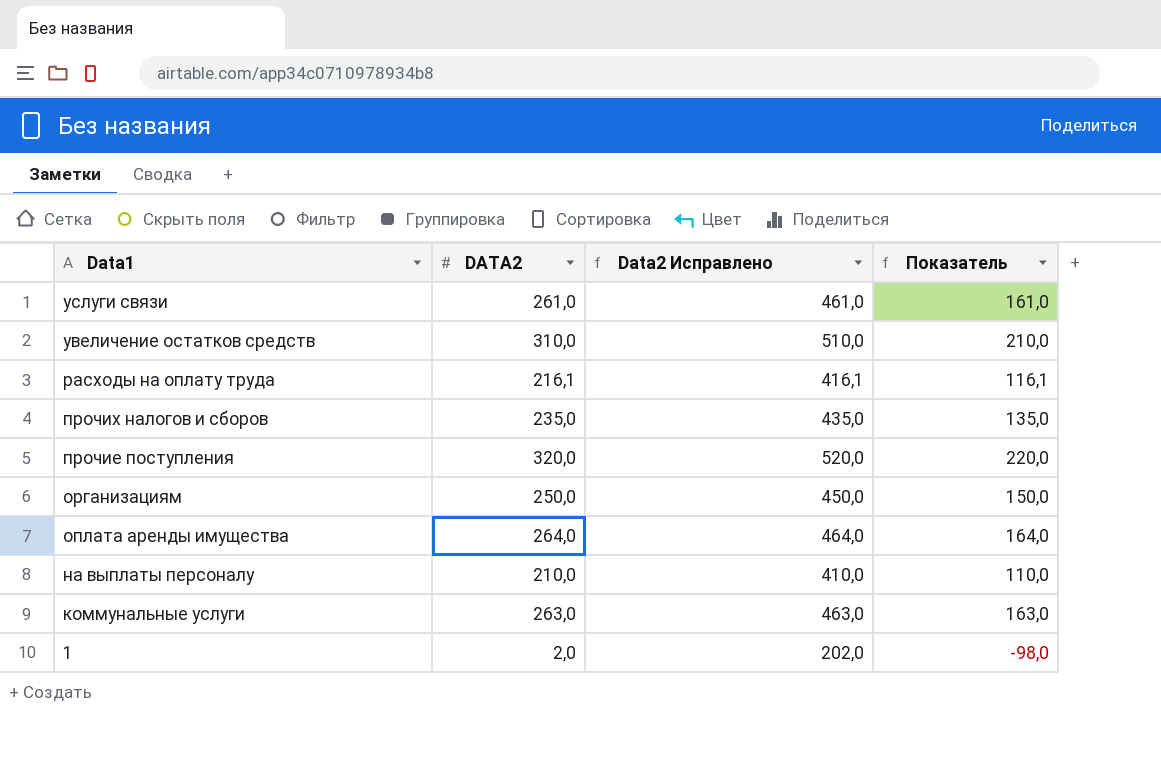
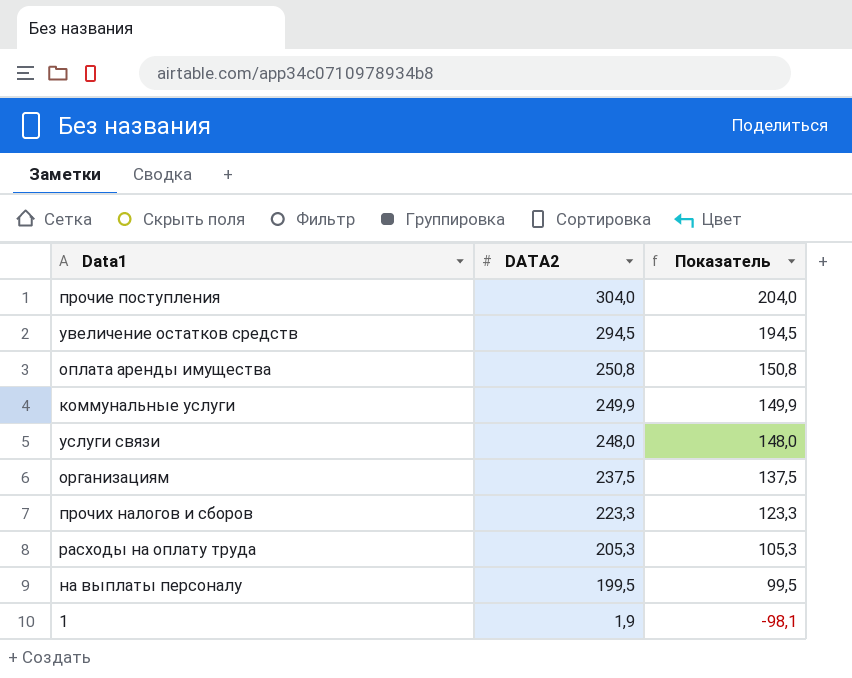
row order: Data1 descending -> DATA2 descending
column Data2 Исправлено | formula: [DATA2] + 200 -> none
прочие поступления | DATA2: 320,0 -> 304,0
прочие поступления | Показатель: 220,0 -> 204,0
увеличение остатков средств | DATA2: 310,0 -> 294,5
увеличение остатков средств | Показатель: 210,0 -> 194,5
оплата аренды имущества | DATA2: 264,0 -> 250,8
оплата аренды имущества | Показатель: 164,0 -> 150,8
коммунальные услуги | DATA2: 263,0 -> 249,9
коммунальные услуги | Показатель: 163,0 -> 149,9
услуги связи | DATA2: 261,0 -> 248,0
услуги связи | Показатель: 161,0 -> 148,0
организациям | DATA2: 250,0 -> 237,5
организациям | Показатель: 150,0 -> 137,5
прочих налогов и сборов | DATA2: 235,0 -> 223,3
прочих налогов и сборов | Показатель: 135,0 -> 123,3
расходы на оплату труда | DATA2: 216,1 -> 205,3
расходы на оплату труда | Показатель: 116,1 -> 105,3
на выплаты персоналу | DATA2: 210,0 -> 199,5
на выплаты персоналу | Показатель: 110,0 -> 99,5
1 | DATA2: 2,0 -> 1,9
1 | Показатель: -98,0 -> -98,1

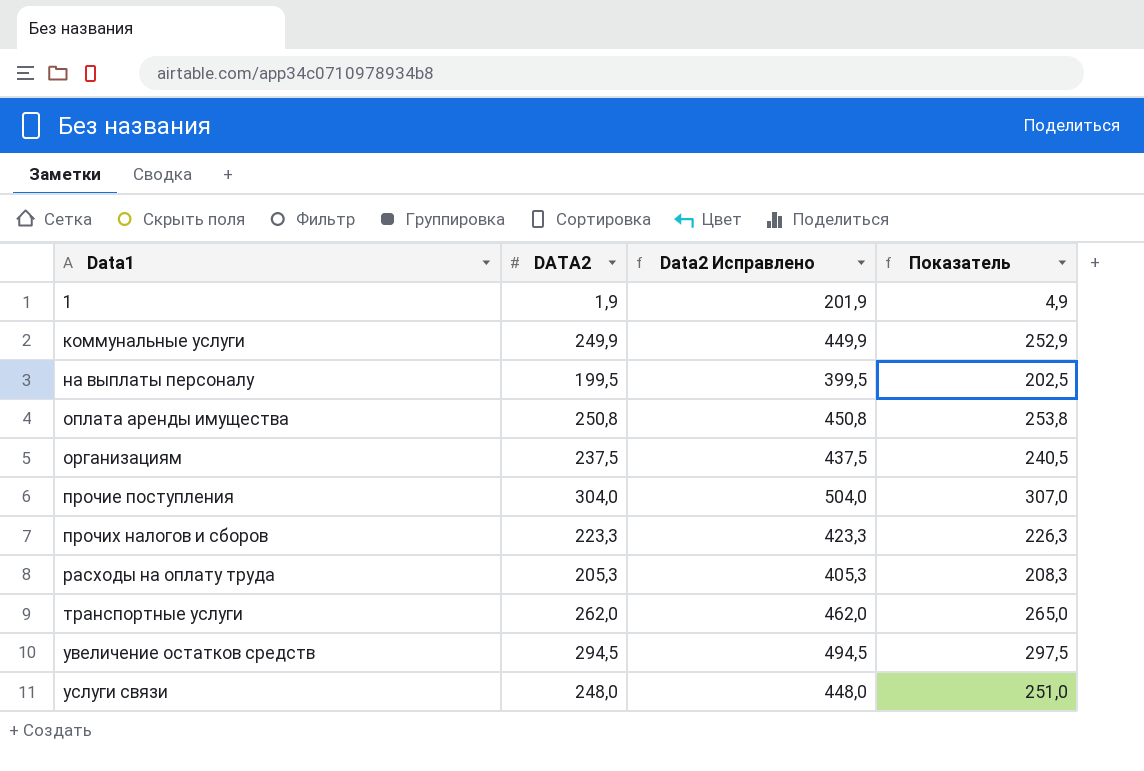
row order: DATA2 descending -> Data1 ascending
column Data2 Исправлено | formula: none -> [DATA2] + 200
column Показатель | formula: [DATA2] - 100 -> [DATA2] + 3
row транспортные услуги: none -> 262,0 | 462,0 | 265,0

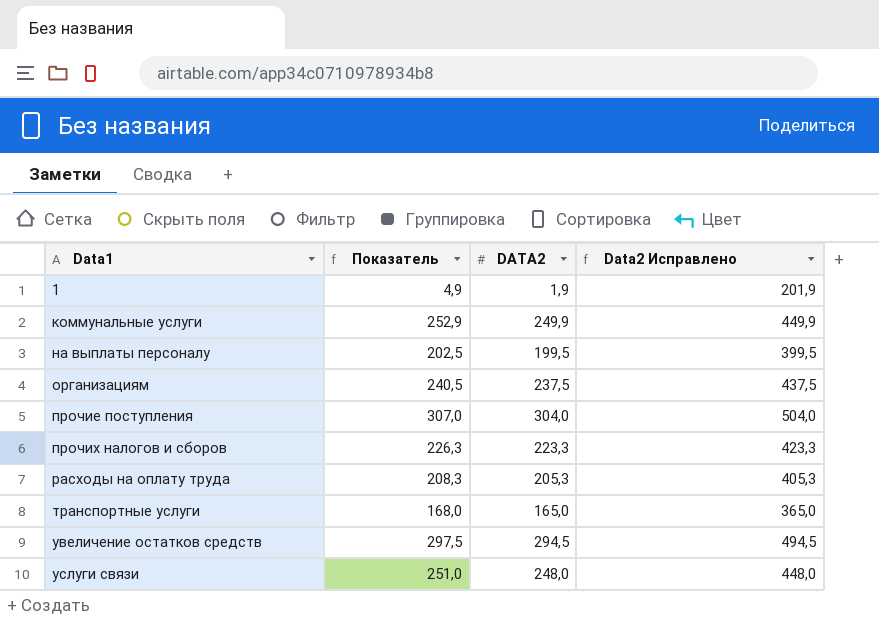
column Показатель | position: 4 -> 2
row оплата аренды имущества: 250,8 | 450,8 | 253,8 -> none
транспортные услуги | Показатель: 265,0 -> 168,0
транспортные услуги | DATA2: 262,0 -> 165,0
транспортные услуги | Data2 Исправлено: 462,0 -> 365,0

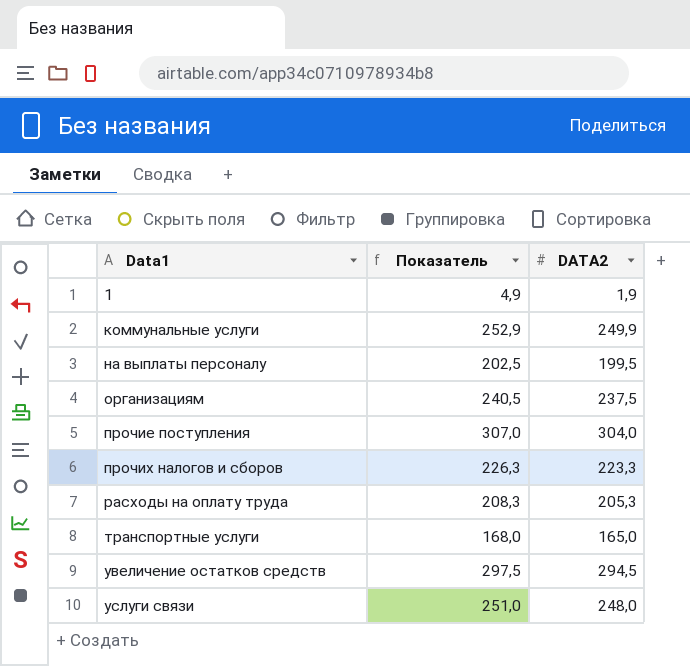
column Data2 Исправлено | formula: [DATA2] + 200 -> none

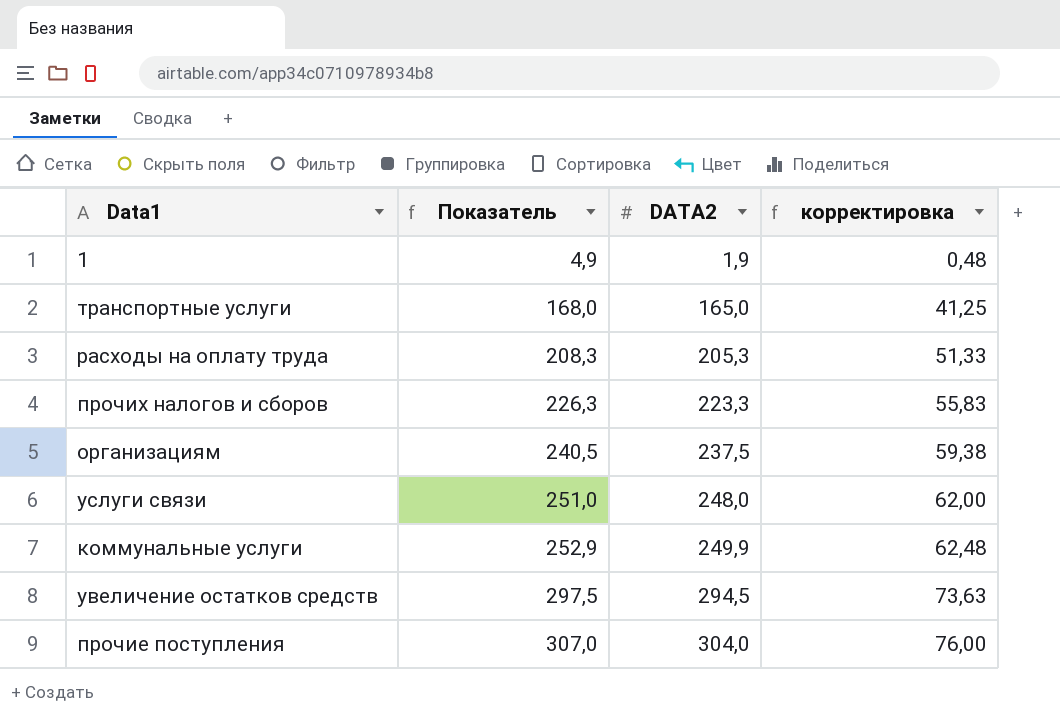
row order: Data1 ascending -> Показатель ascending
column корректировка | formula: none -> [DATA2] * 0,25
row на выплаты персоналу: 202,5 | 199,5 -> none

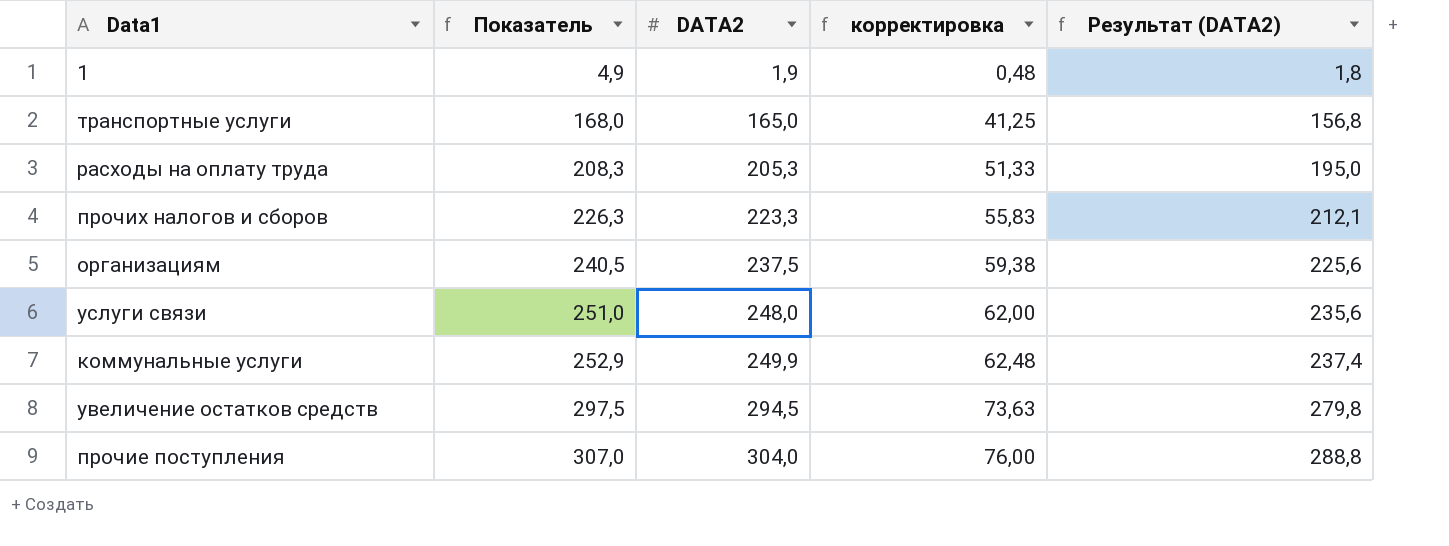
column Результат (DATA2) | formula: none -> [DATA2] * 0,95

